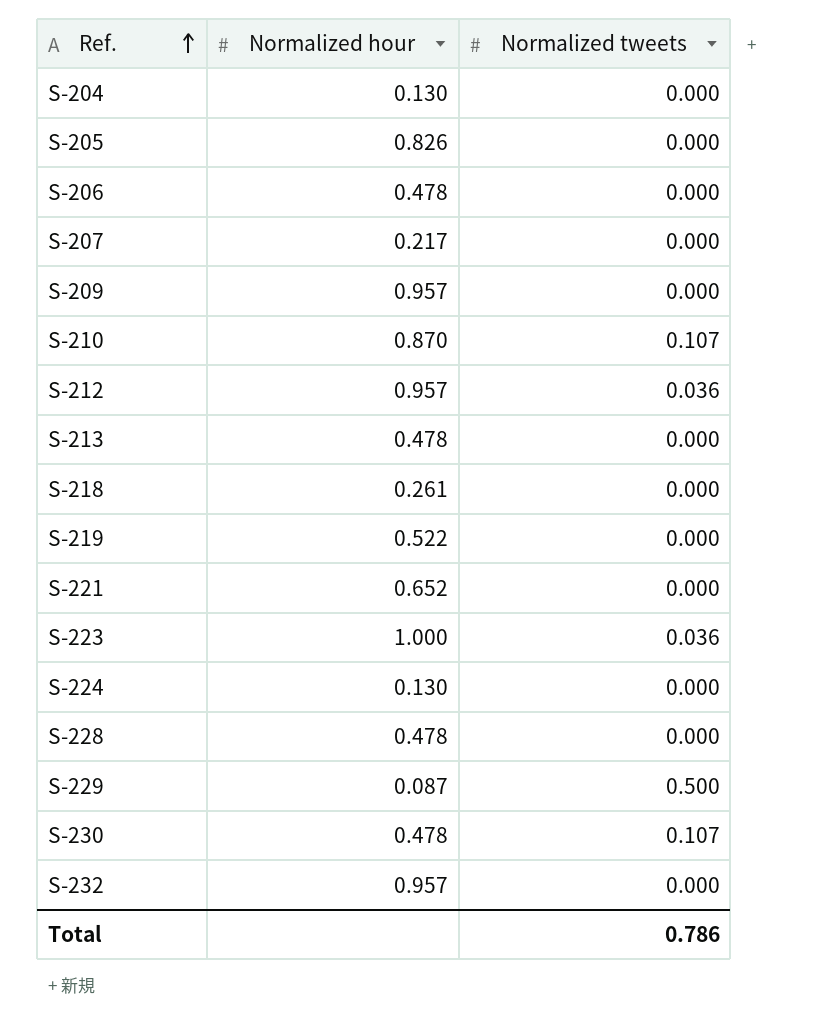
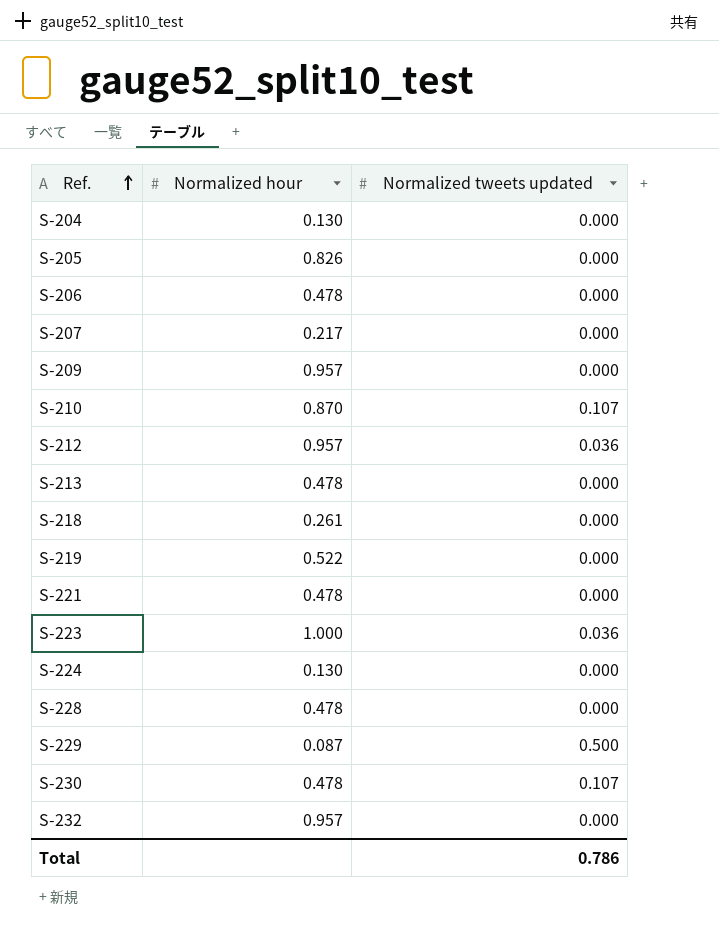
column name: Normalized tweets -> Normalized tweets updated
S-221 | Normalized hour: 0.652 -> 0.478

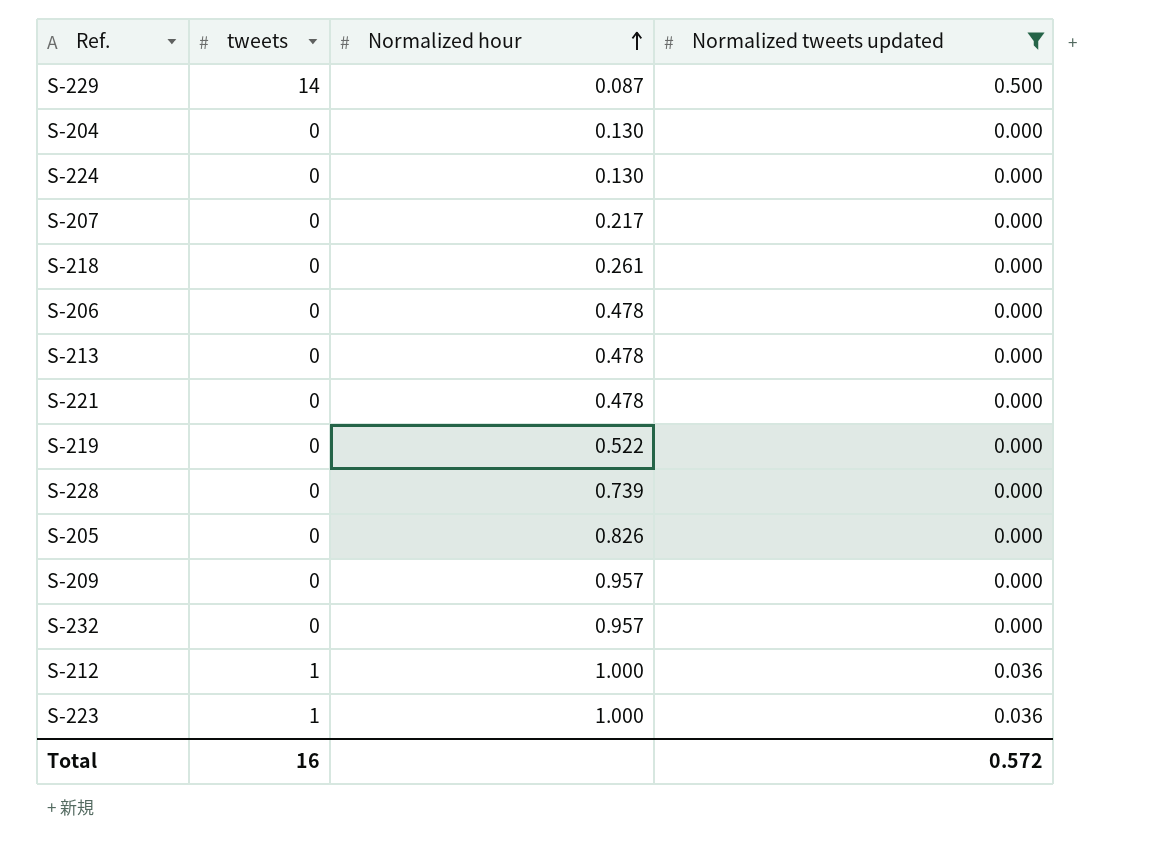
filter: none -> Normalized tweets updated != 0.107
row order: Ref. ascending -> Normalized hour ascending
column tweets | position: none -> 2
S-228 | Normalized hour: 0.478 -> 0.739
S-212 | Normalized hour: 0.957 -> 1.000
Total | Normalized tweets updated: 0.786 -> 0.572

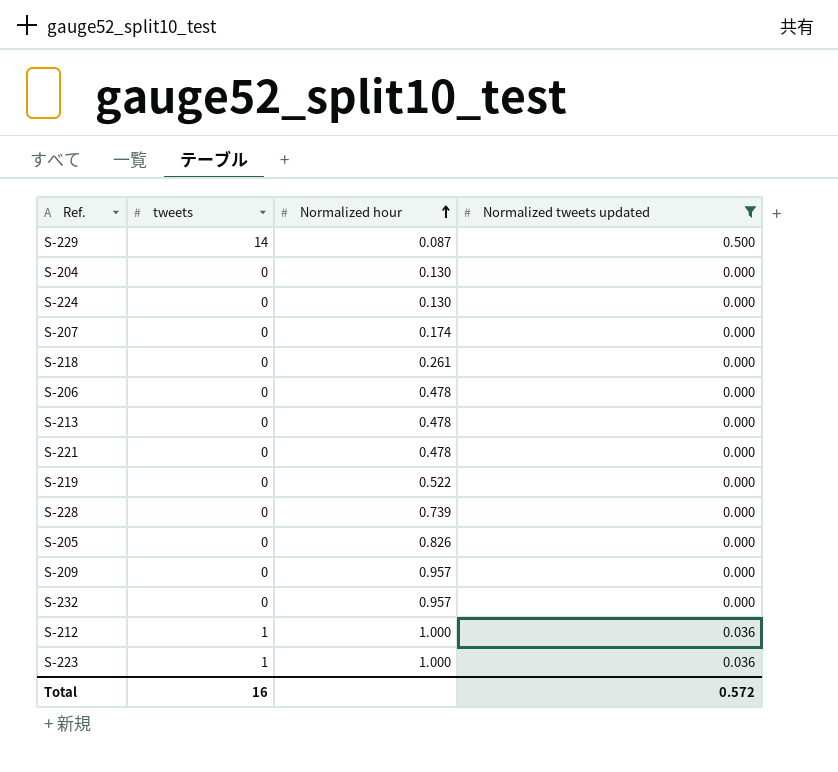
S-207 | Normalized hour: 0.217 -> 0.174

